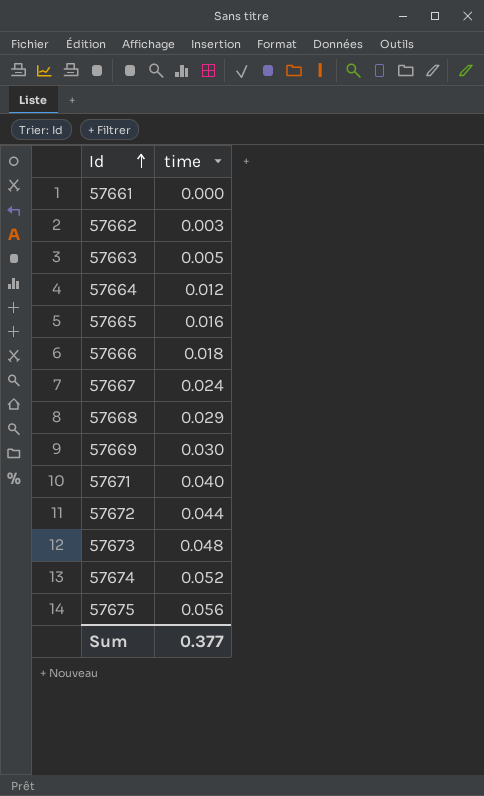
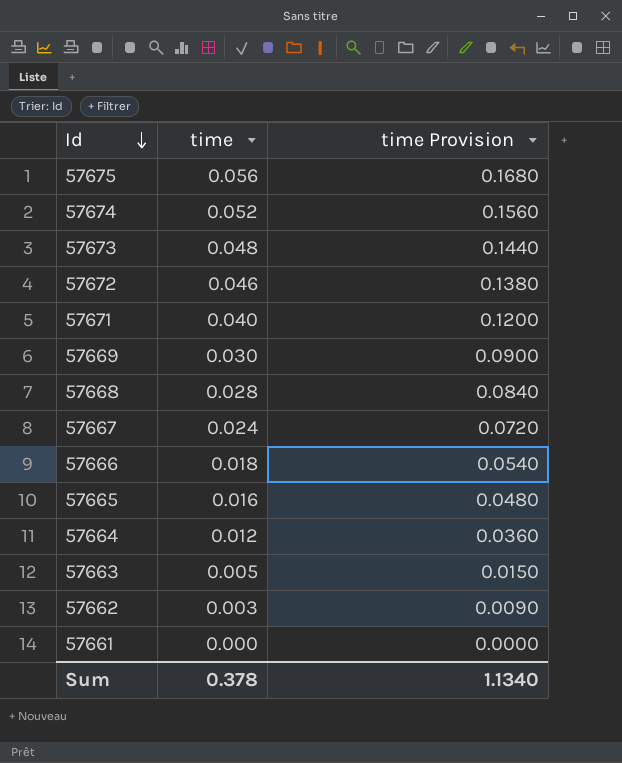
row order: Id ascending -> Id descending
column time Provision | formula: none -> [time] * 3
57672 | time: 0.044 -> 0.046
57668 | time: 0.029 -> 0.028
Sum | time: 0.377 -> 0.378

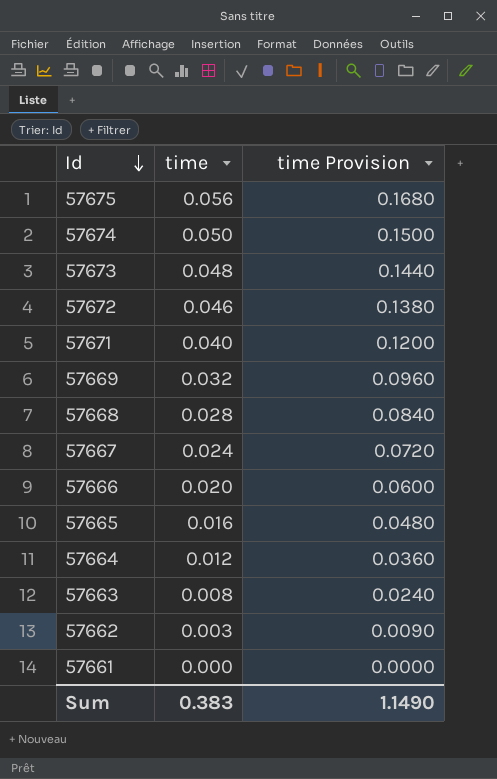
57674 | time: 0.052 -> 0.050
57674 | time Provision: 0.1560 -> 0.1500
57669 | time: 0.030 -> 0.032
57669 | time Provision: 0.0900 -> 0.0960
57666 | time: 0.018 -> 0.020
57666 | time Provision: 0.0540 -> 0.0600
57663 | time: 0.005 -> 0.008
57663 | time Provision: 0.0150 -> 0.0240
Sum | time: 0.378 -> 0.383
Sum | time Provision: 1.1340 -> 1.1490

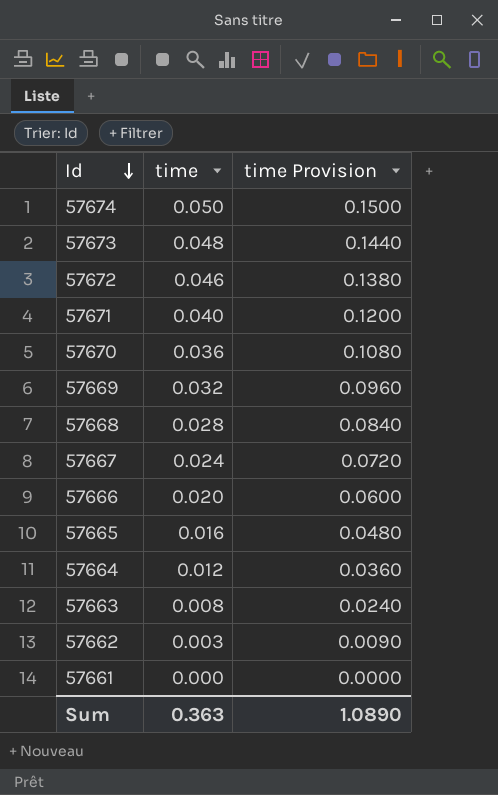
row 57675: 0.056 | 0.1680 -> none
row 57670: none -> 0.036 | 0.1080
Sum | time: 0.383 -> 0.363
Sum | time Provision: 1.1490 -> 1.0890

